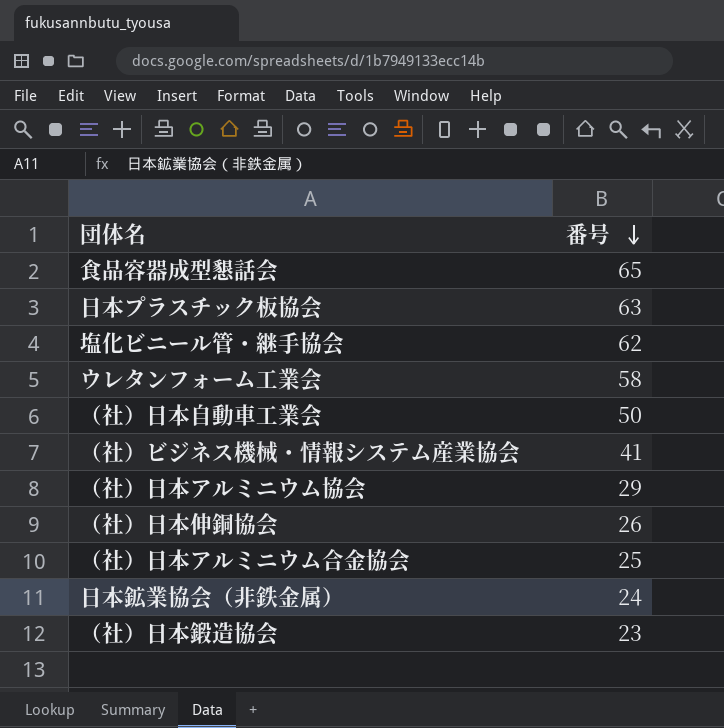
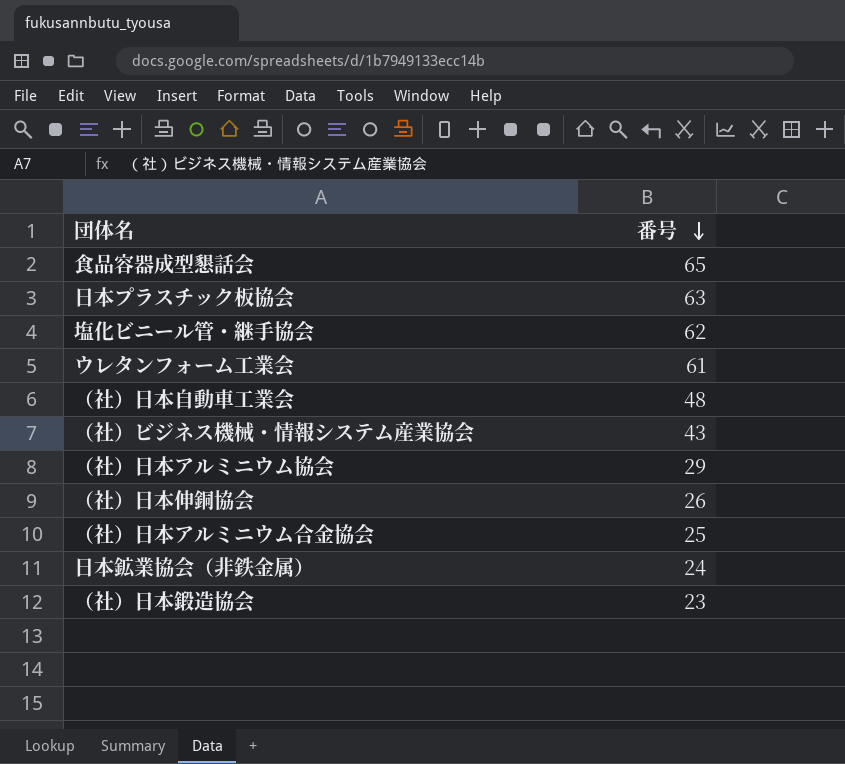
ウレタンフォーム工業会 | 番号: 58 -> 61
（社）日本自動車工業会 | 番号: 50 -> 48
（社）ビジネス機械・情報システム産業協会 | 番号: 41 -> 43

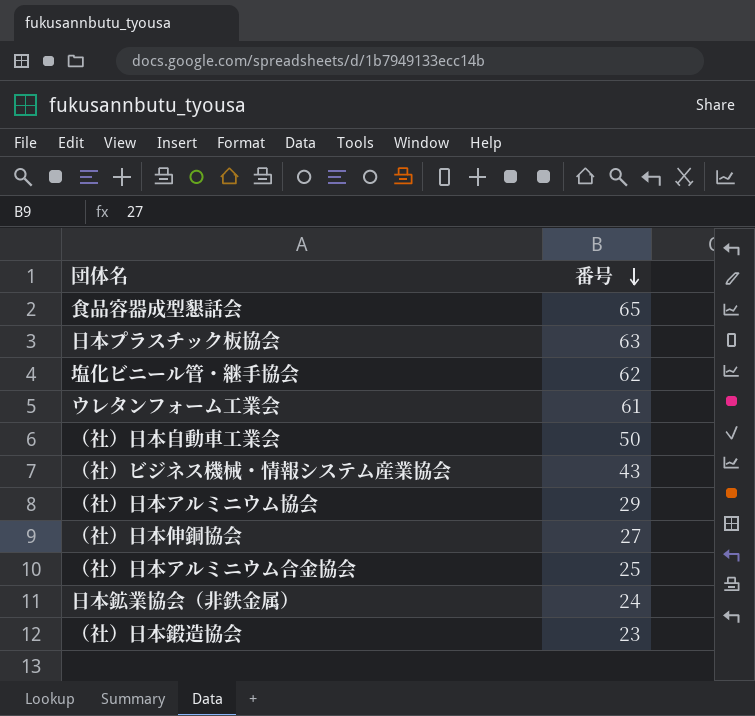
（社）日本自動車工業会 | 番号: 48 -> 50
（社）日本伸銅協会 | 番号: 26 -> 27

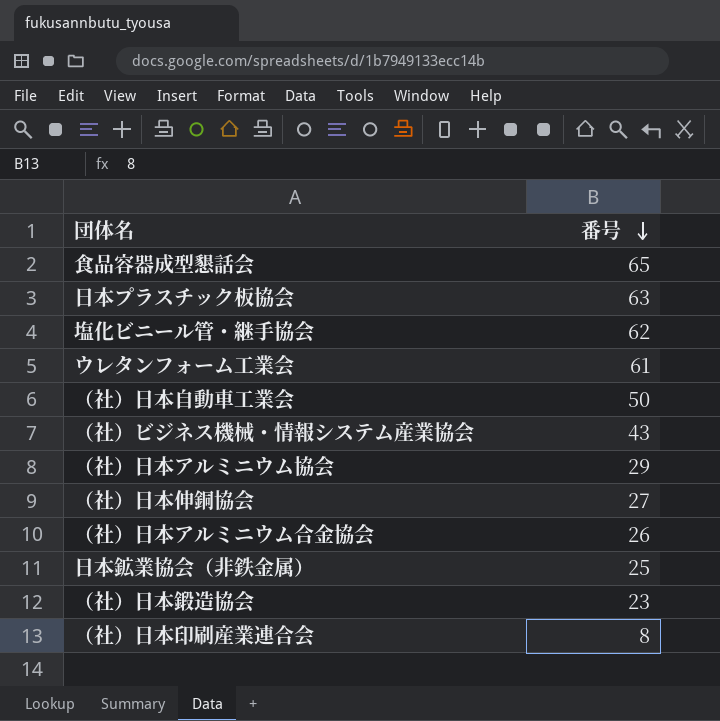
（社）日本アルミニウム合金協会 | 番号: 25 -> 26
日本鉱業協会（非鉄金属） | 番号: 24 -> 25
row （社）日本印刷産業連合会: none -> 8

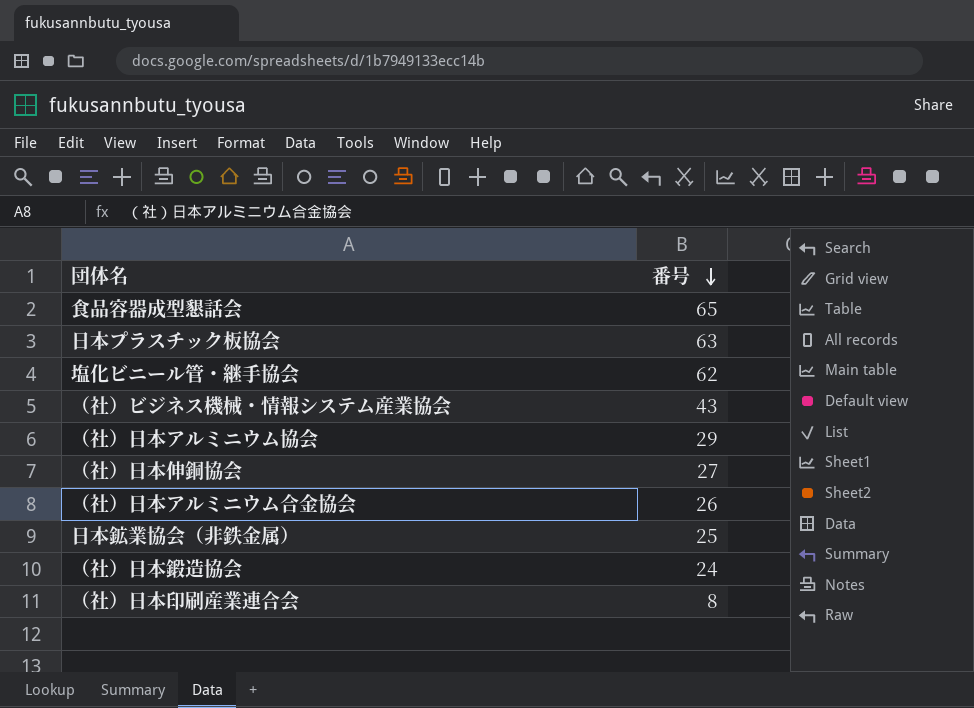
row ウレタンフォーム工業会: 61 -> none
row （社）日本自動車工業会: 50 -> none
（社）日本鍛造協会 | 番号: 23 -> 24

